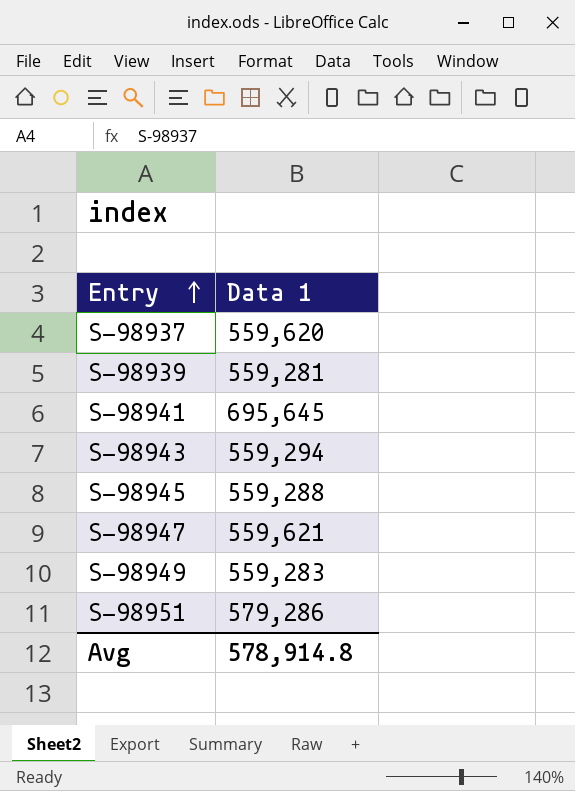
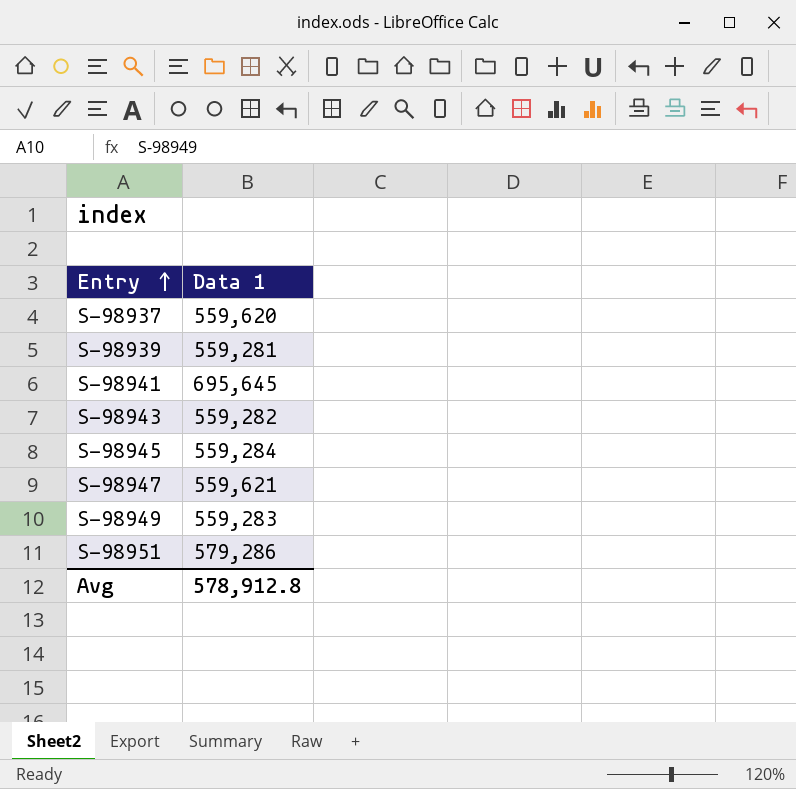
S-98943 | Data 1: 559,294 -> 559,282
S-98945 | Data 1: 559,288 -> 559,284
Avg | Data 1: 578,914.8 -> 578,912.8

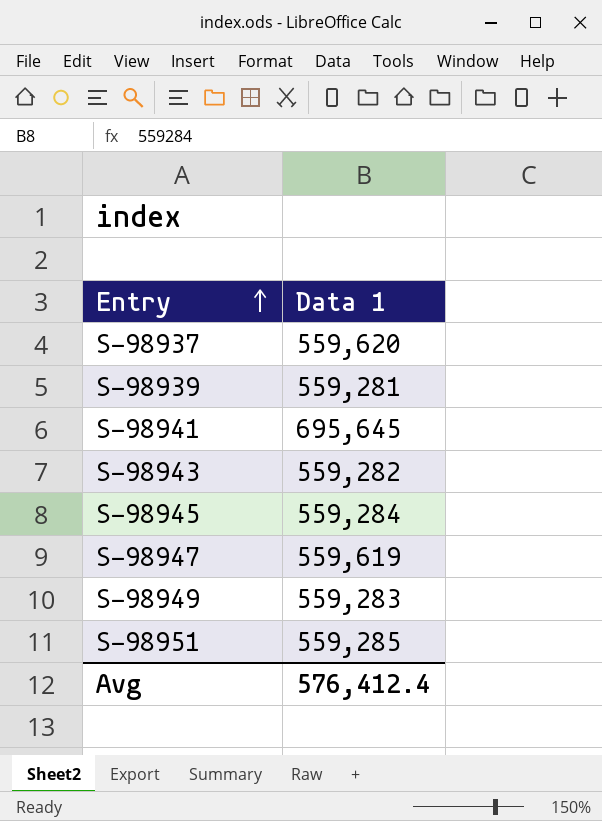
S-98947 | Data 1: 559,621 -> 559,619
S-98951 | Data 1: 579,286 -> 559,285
Avg | Data 1: 578,912.8 -> 576,412.4

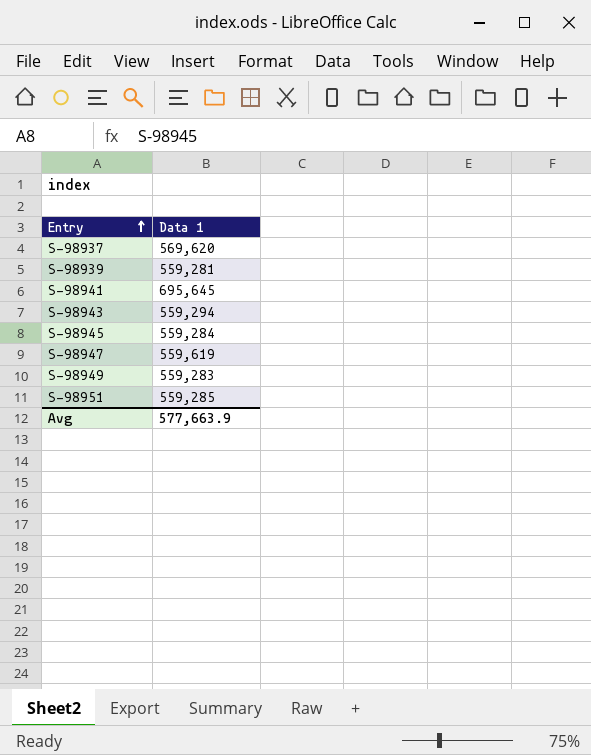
S-98937 | Data 1: 559,620 -> 569,620
S-98943 | Data 1: 559,282 -> 559,294
Avg | Data 1: 576,412.4 -> 577,663.9

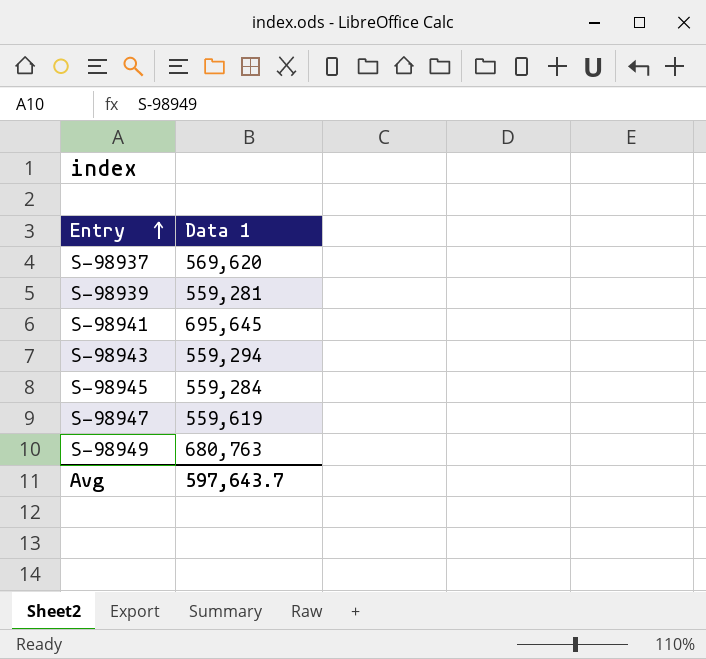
row S-98951: 559,285 -> none
S-98949 | Data 1: 559,283 -> 680,763
Avg | Data 1: 577,663.9 -> 597,643.7

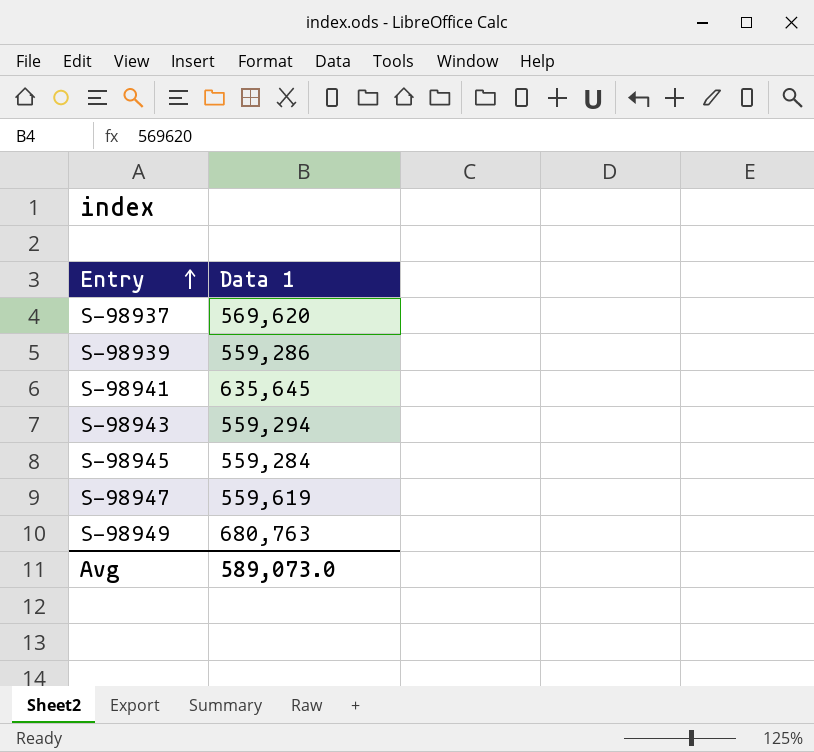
S-98939 | Data 1: 559,281 -> 559,286
S-98941 | Data 1: 695,645 -> 635,645
Avg | Data 1: 597,643.7 -> 589,073.0

